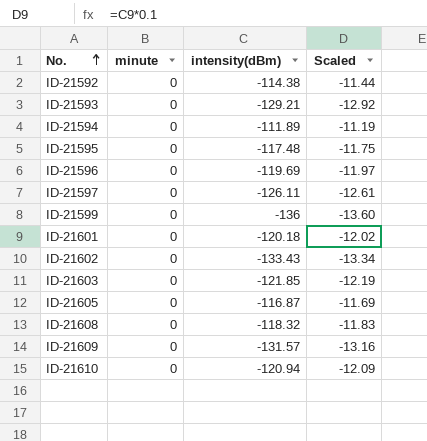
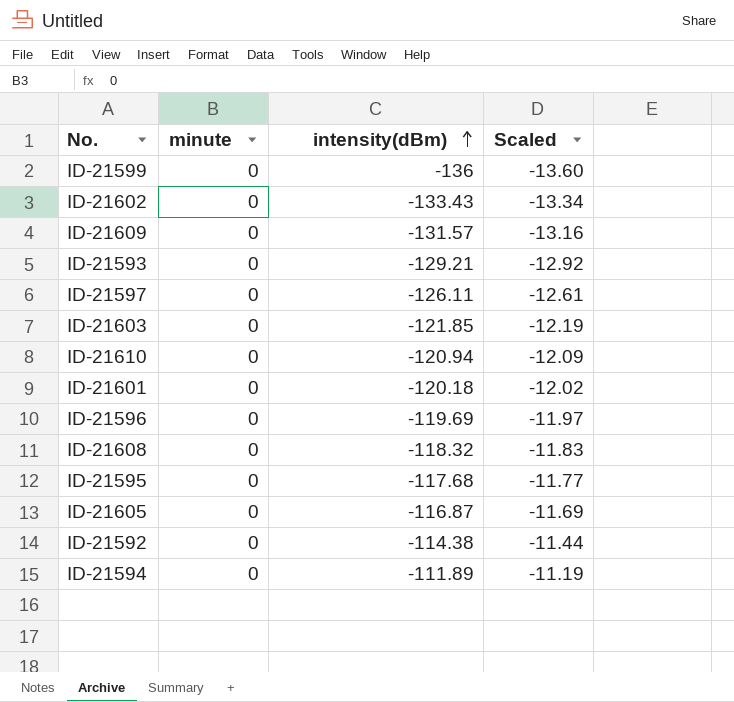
row order: No. ascending -> intensity(dBm) ascending
ID-21595 | intensity(dBm): -117.48 -> -117.68
ID-21595 | Scaled: -11.75 -> -11.77

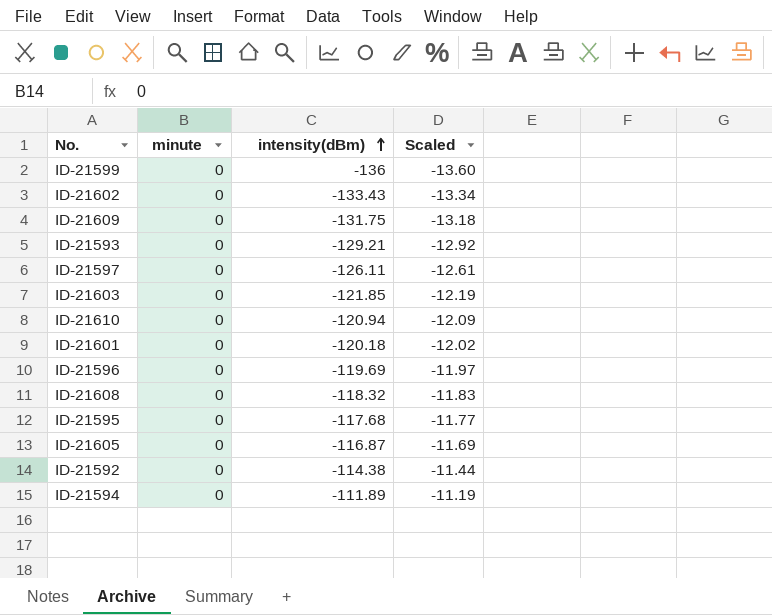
ID-21609 | intensity(dBm): -131.57 -> -131.75
ID-21609 | Scaled: -13.16 -> -13.18

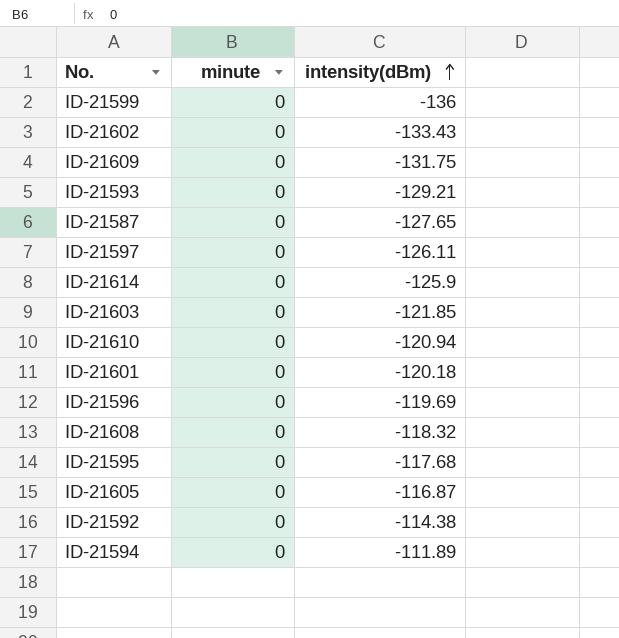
column Scaled | formula: [intensity(dBm)] * 0.1 -> none
row ID-21587: none -> 0 | -127.65
row ID-21614: none -> 0 | -125.9

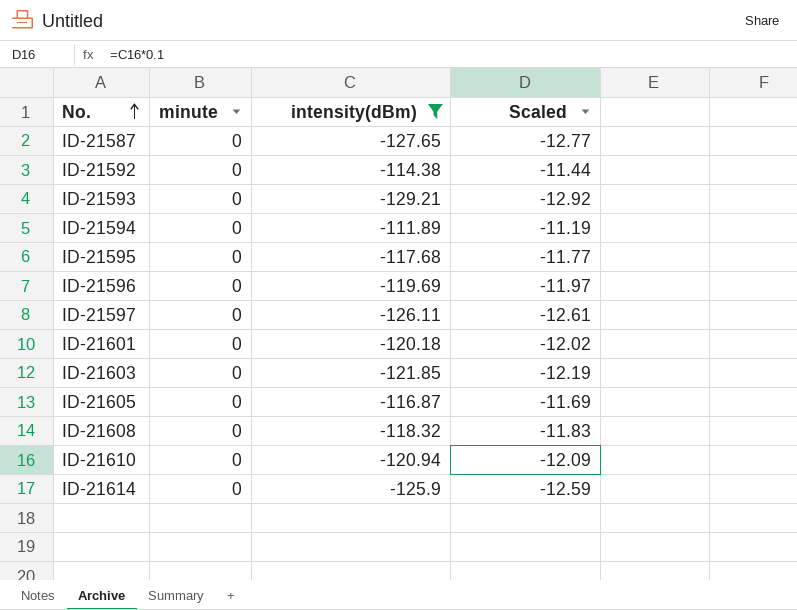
filter: none -> intensity(dBm) >= -129.21
row order: intensity(dBm) ascending -> No. ascending
column Scaled | formula: none -> [intensity(dBm)] * 0.1

